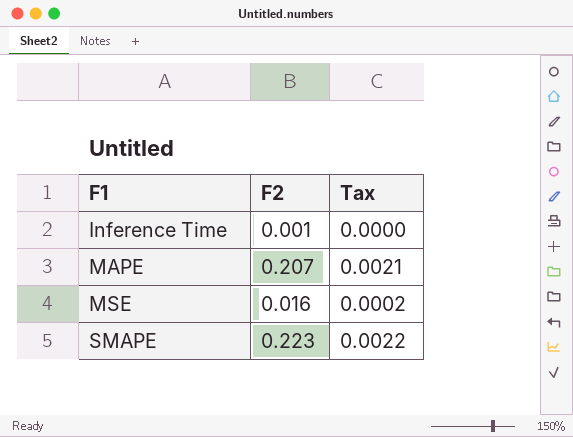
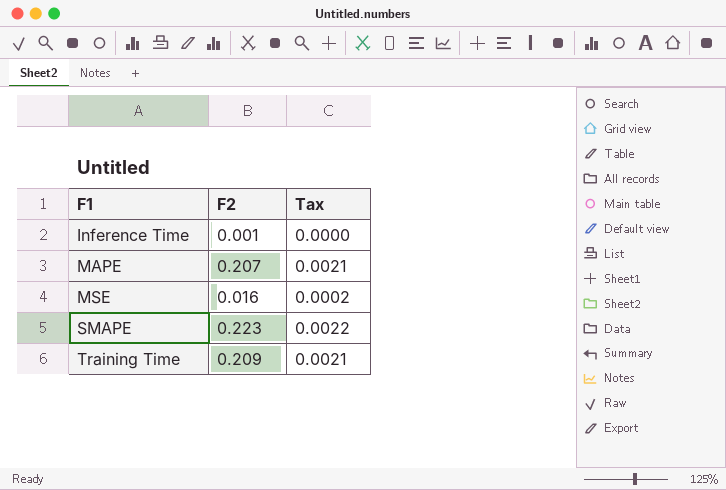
row Training Time: none -> 0.209 | 0.0021

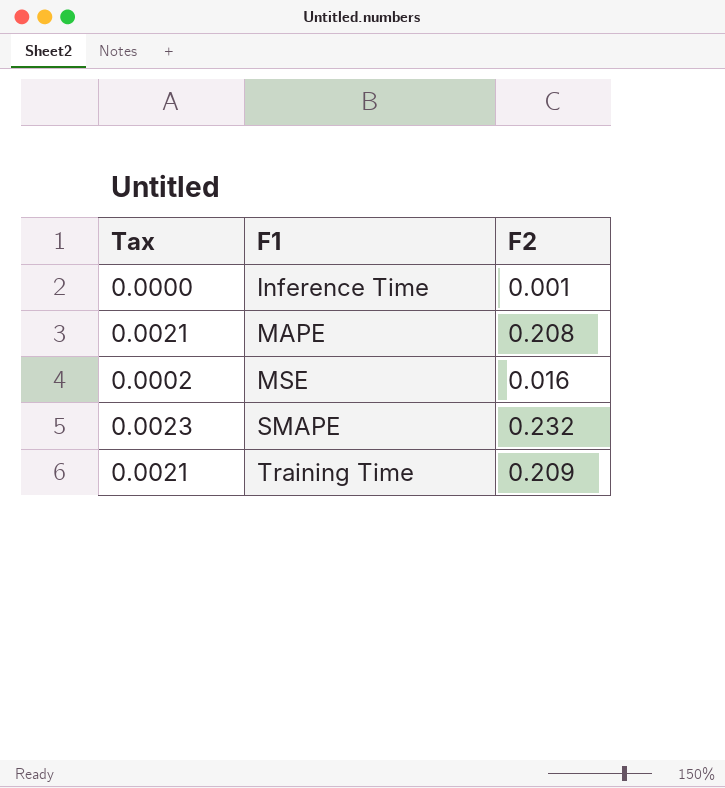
column Tax | position: 3 -> 1
MAPE | F2: 0.207 -> 0.208
SMAPE | Tax: 0.0022 -> 0.0023
SMAPE | F2: 0.223 -> 0.232

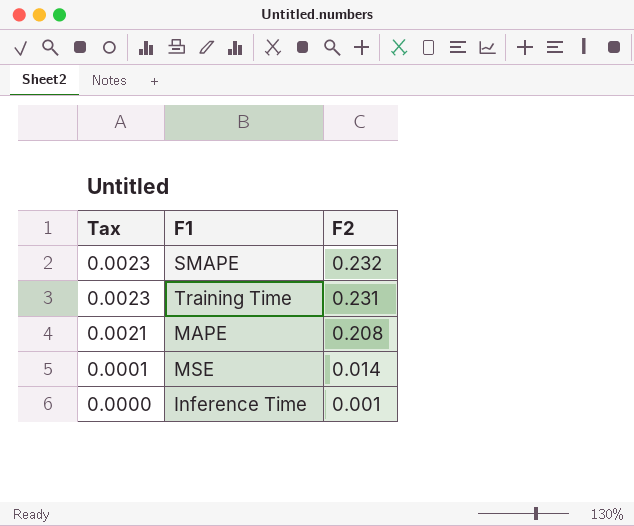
row order: F1 ascending -> Tax descending
Training Time | Tax: 0.0021 -> 0.0023
Training Time | F2: 0.209 -> 0.231
MSE | Tax: 0.0002 -> 0.0001
MSE | F2: 0.016 -> 0.014

